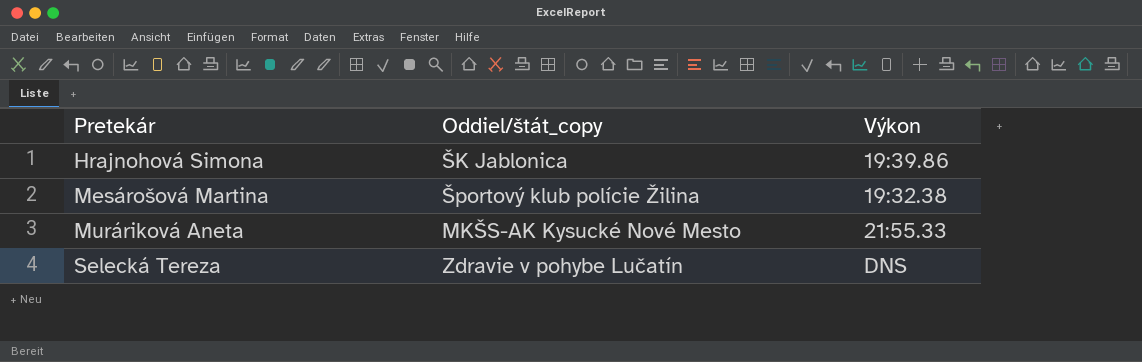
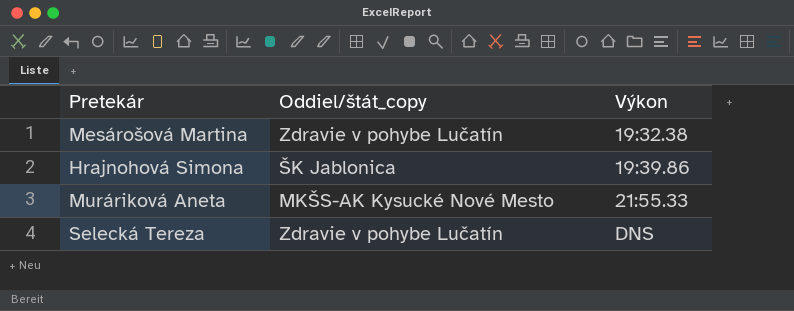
row order: Pretekár ascending -> Výkon ascending
Mesárošová Martina | Oddiel/štát_copy: Športový klub polície Žilina -> Zdravie v pohybe Lučatín

